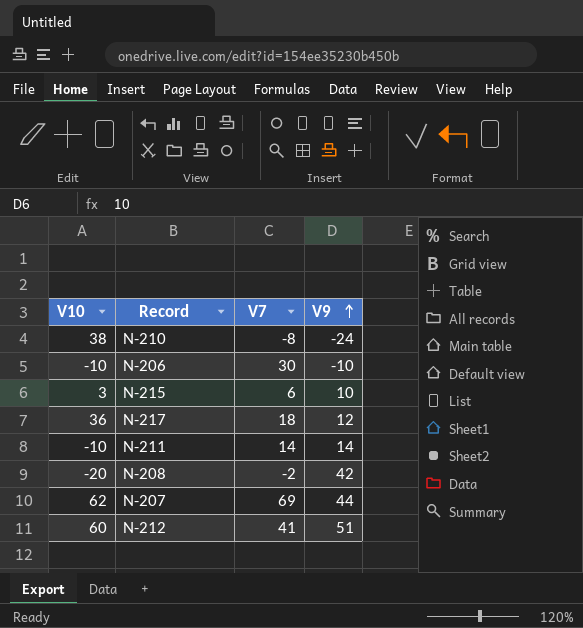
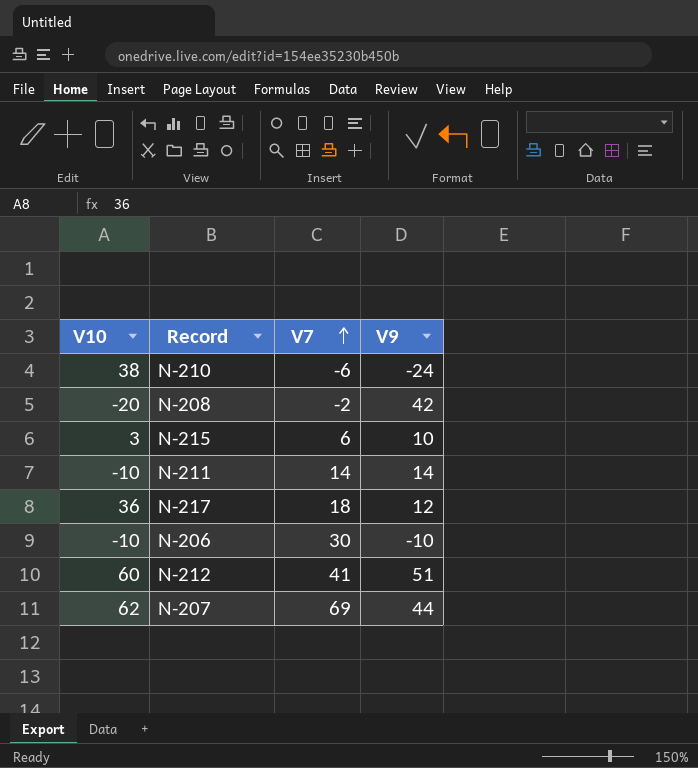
row order: V9 ascending -> V7 ascending
N-210 | V7: -8 -> -6

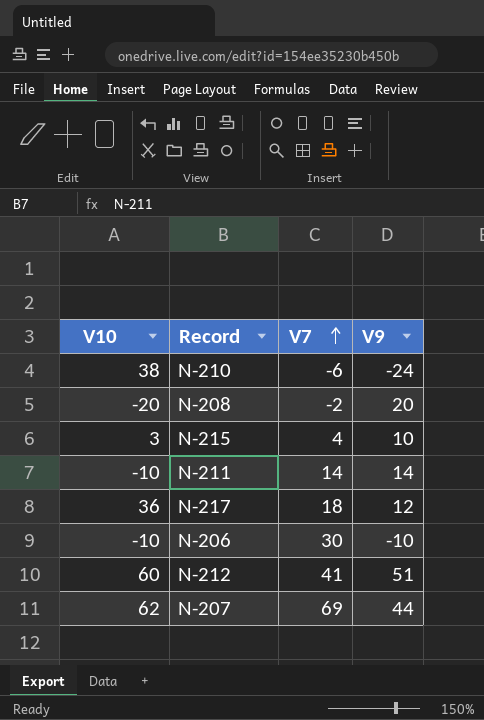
N-208 | V9: 42 -> 20
N-215 | V7: 6 -> 4

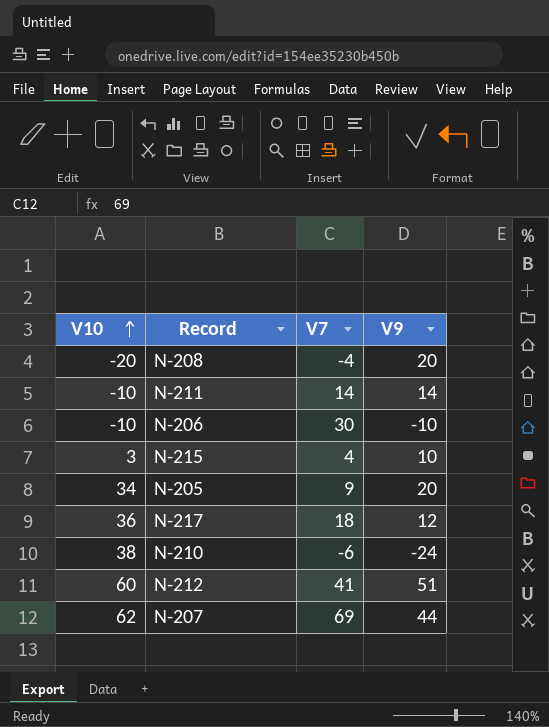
row order: V7 ascending -> V10 ascending
N-208 | V7: -2 -> -4
row N-205: none -> 34 | 9 | 20

